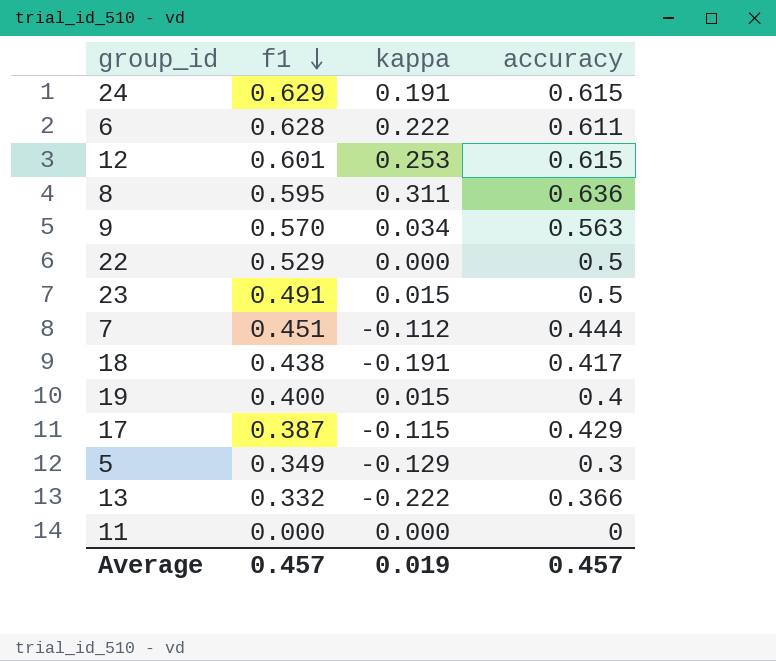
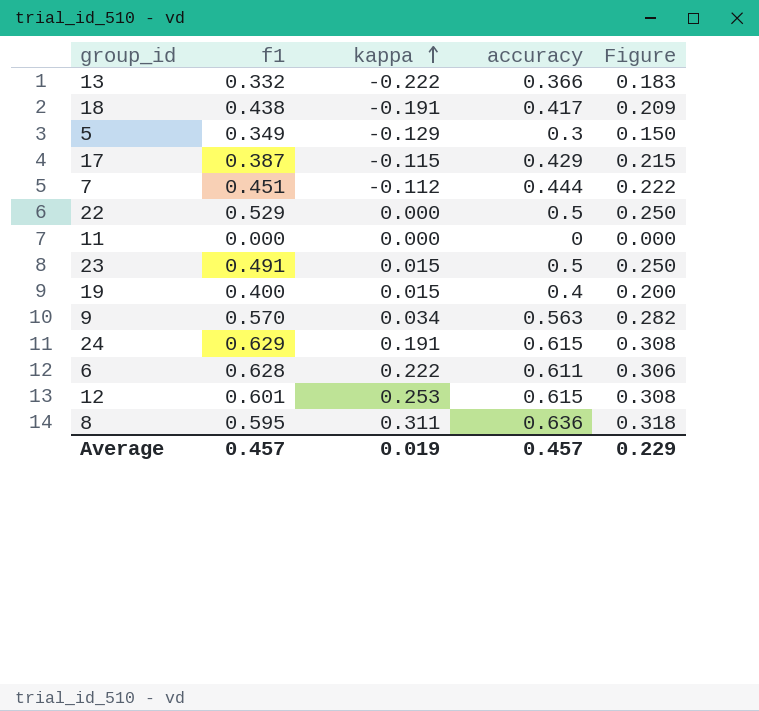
row order: f1 descending -> kappa ascending
column Figure | formula: none -> [accuracy] * 0.5

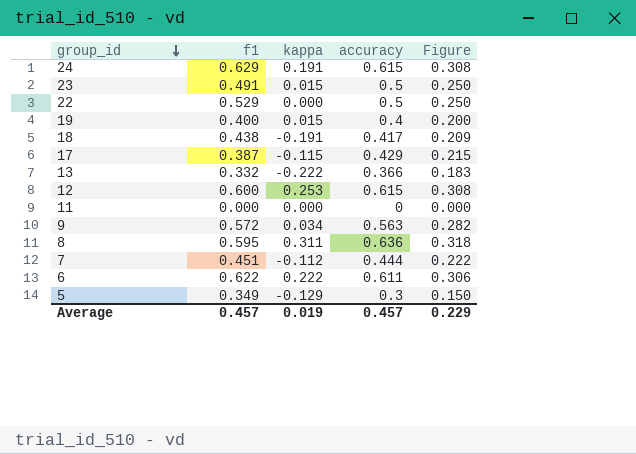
row order: kappa ascending -> group_id descending
12 | f1: 0.601 -> 0.600
9 | f1: 0.570 -> 0.572
6 | f1: 0.628 -> 0.622

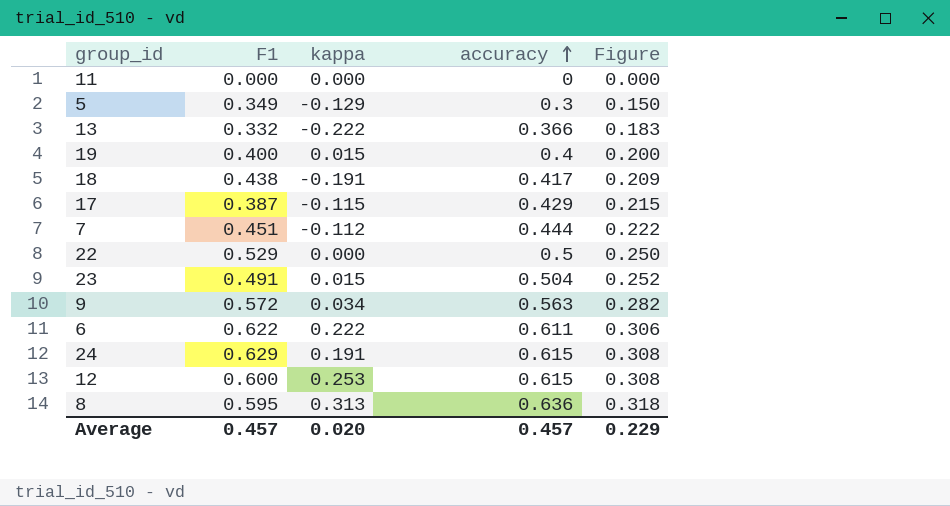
row order: group_id descending -> accuracy ascending
column name: f1 -> F1
23 | accuracy: 0.5 -> 0.504
23 | Figure: 0.250 -> 0.252
8 | kappa: 0.311 -> 0.313
Average | kappa: 0.019 -> 0.020

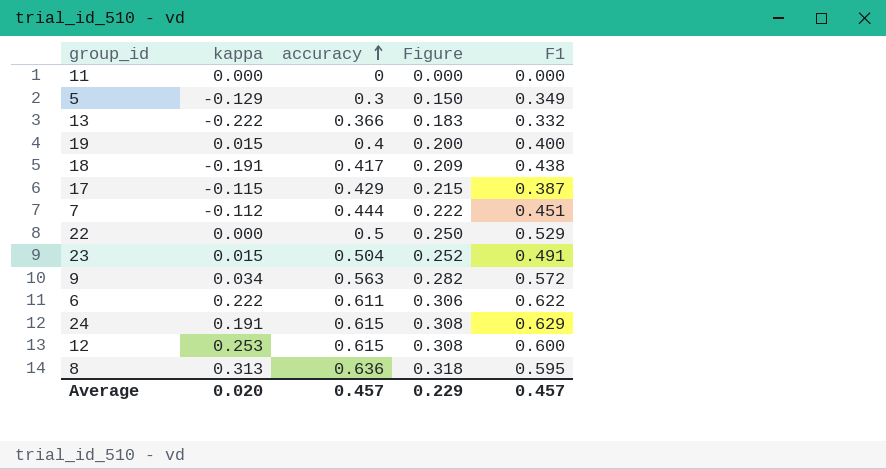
column F1 | position: 2 -> 5

